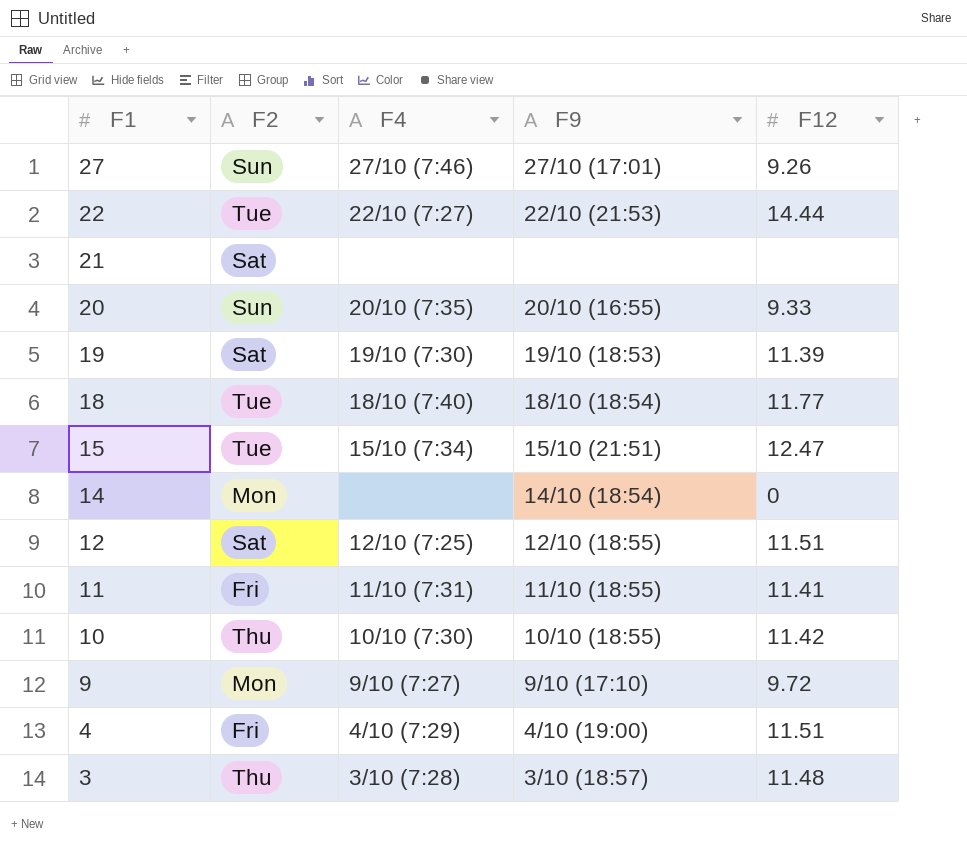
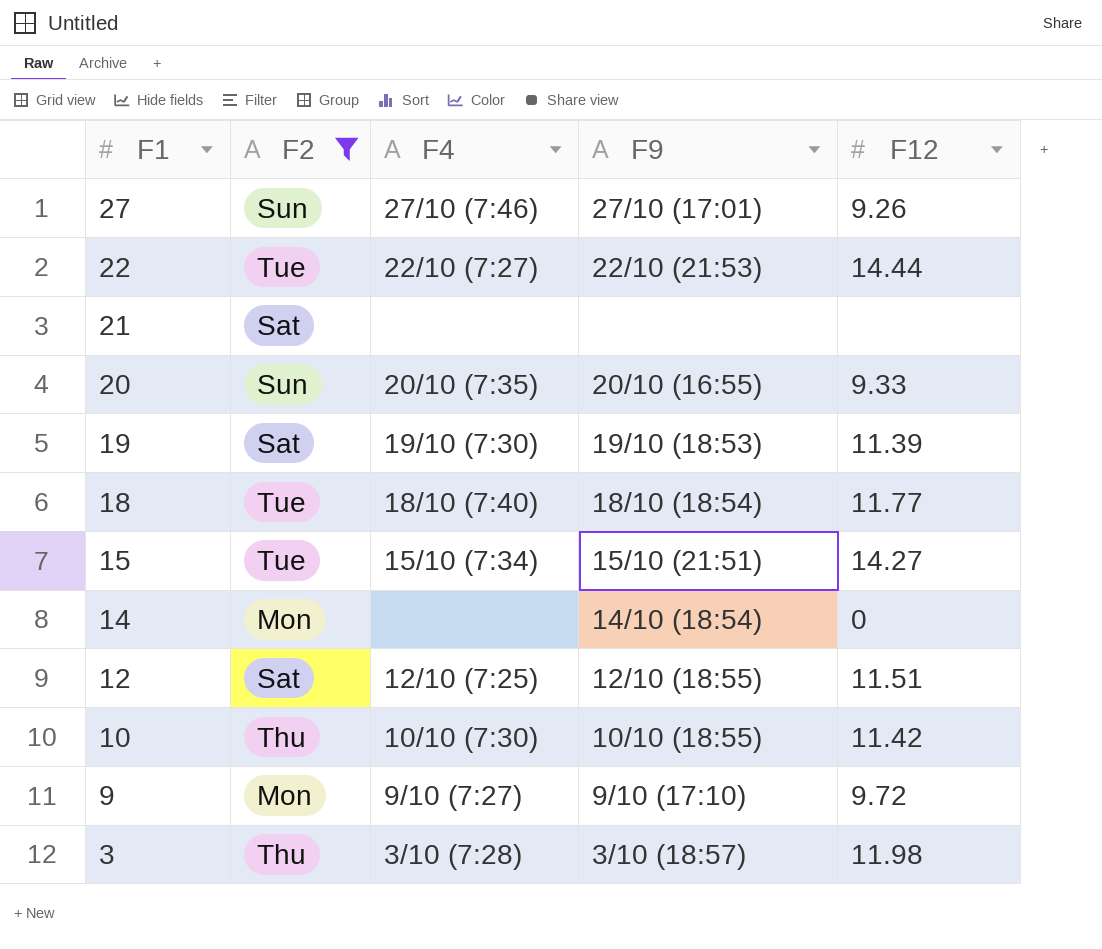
filter: none -> F2 != Fri
15 | F12: 12.47 -> 14.27
3 | F12: 11.48 -> 11.98

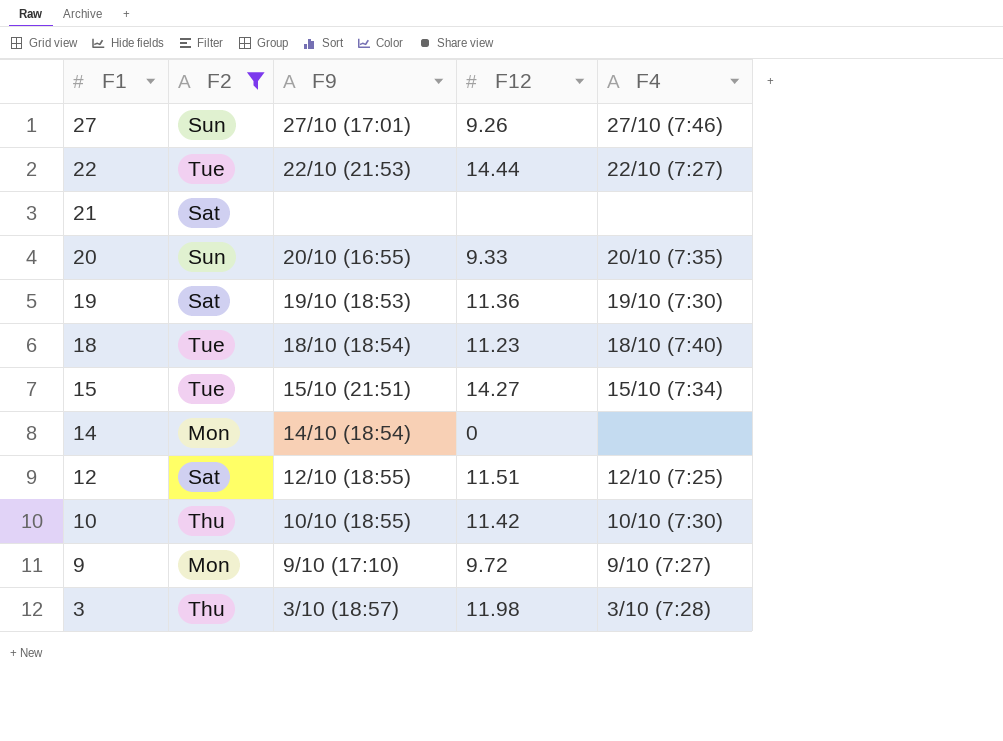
column F4 | position: 3 -> 5
19 | F12: 11.39 -> 11.36
18 | F12: 11.77 -> 11.23

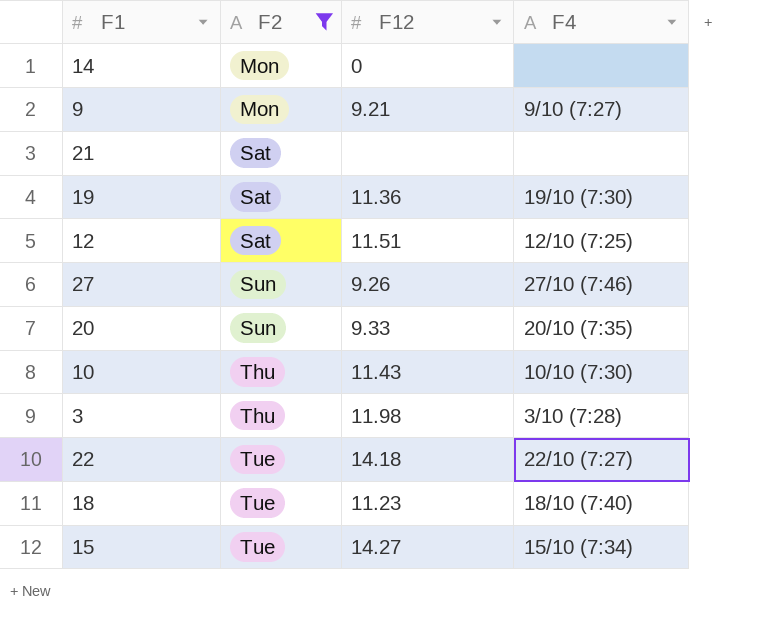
row order: F1 descending -> F2 ascending
column F9 | position: 3 -> none
9 | F12: 9.72 -> 9.21
10 | F12: 11.42 -> 11.43
22 | F12: 14.44 -> 14.18

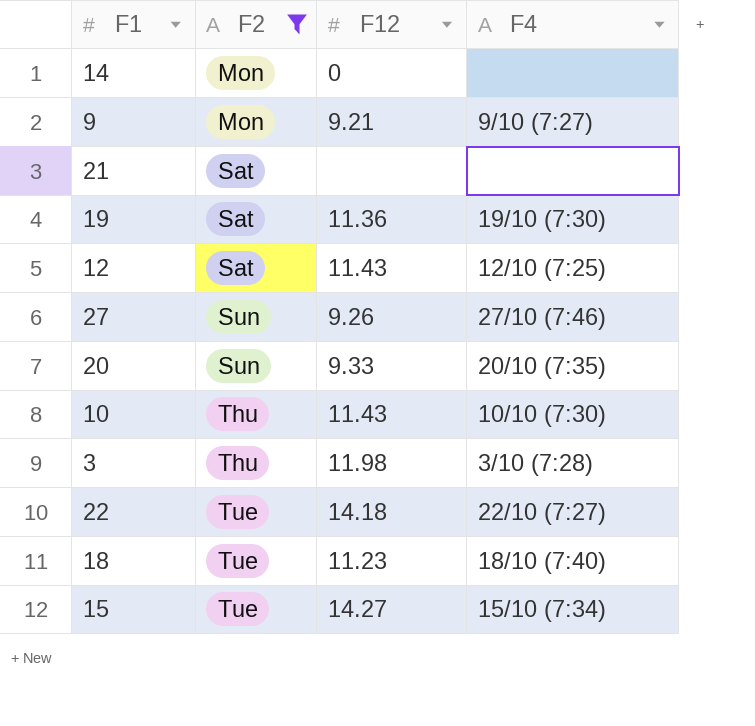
12 | F12: 11.51 -> 11.43

